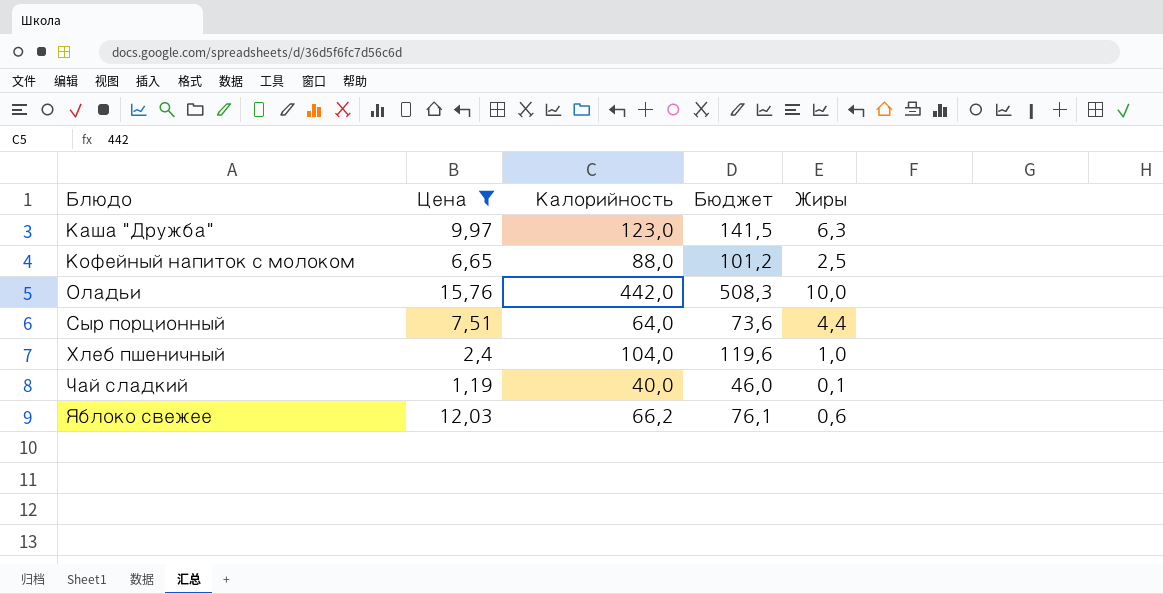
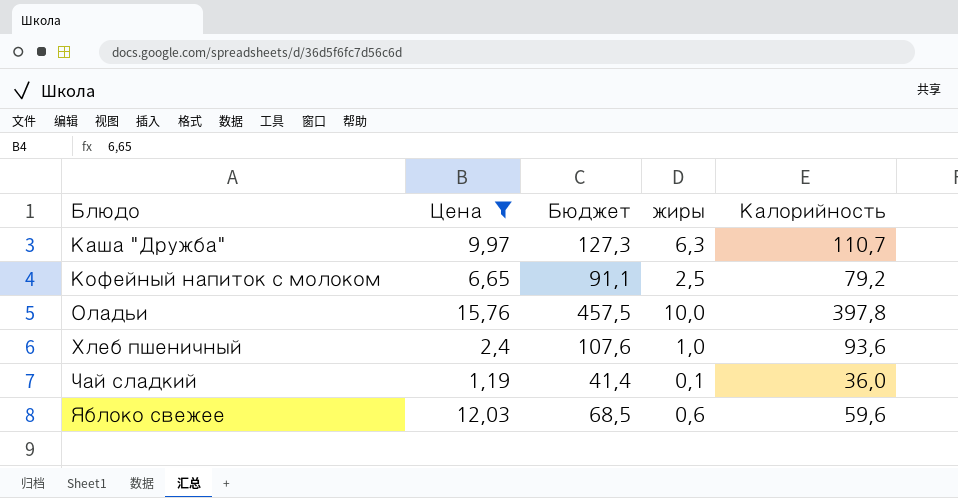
column name: Жиры -> жиры
column Калорийность | position: 3 -> 5
row Сыр порционный: 7,51 | 64,0 | 73,6 | 4,4 -> none
Каша "Дружба" | Бюджет: 141,5 -> 127,3
Каша "Дружба" | Калорийность: 123,0 -> 110,7
Кофейный напиток с молоком | Бюджет: 101,2 -> 91,1
Кофейный напиток с молоком | Калорийность: 88,0 -> 79,2
Оладьи | Бюджет: 508,3 -> 457,5
Оладьи | Калорийность: 442,0 -> 397,8
Хлеб пшеничный | Бюджет: 119,6 -> 107,6
Хлеб пшеничный | Калорийность: 104,0 -> 93,6
Чай сладкий | Бюджет: 46,0 -> 41,4
Чай сладкий | Калорийность: 40,0 -> 36,0
Яблоко свежее | Бюджет: 76,1 -> 68,5
Яблоко свежее | Калорийность: 66,2 -> 59,6

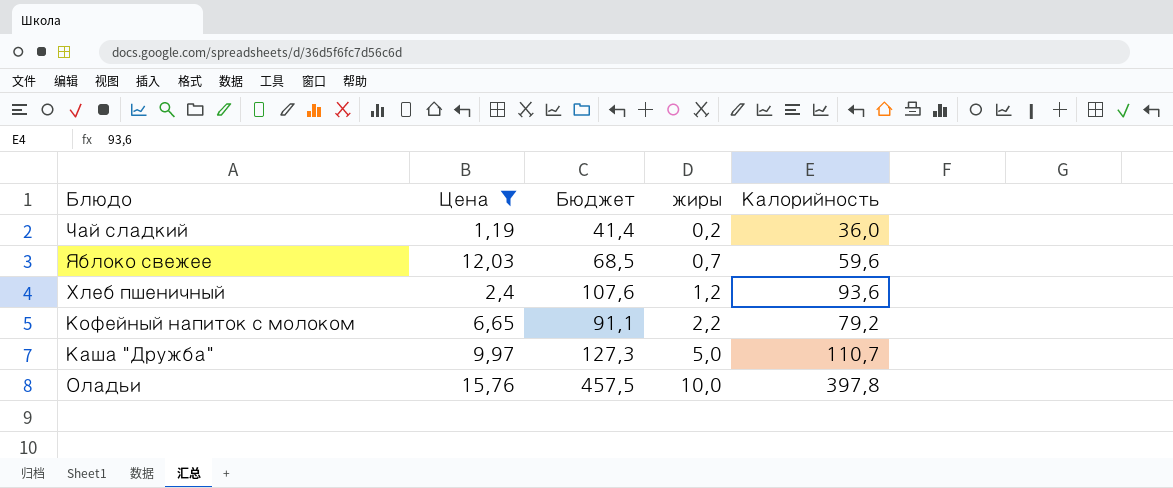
row order: Блюдо ascending -> жиры ascending
Чай сладкий | жиры: 0,1 -> 0,2
Яблоко свежее | жиры: 0,6 -> 0,7
Хлеб пшеничный | жиры: 1,0 -> 1,2
Кофейный напиток с молоком | жиры: 2,5 -> 2,2
Каша "Дружба" | жиры: 6,3 -> 5,0

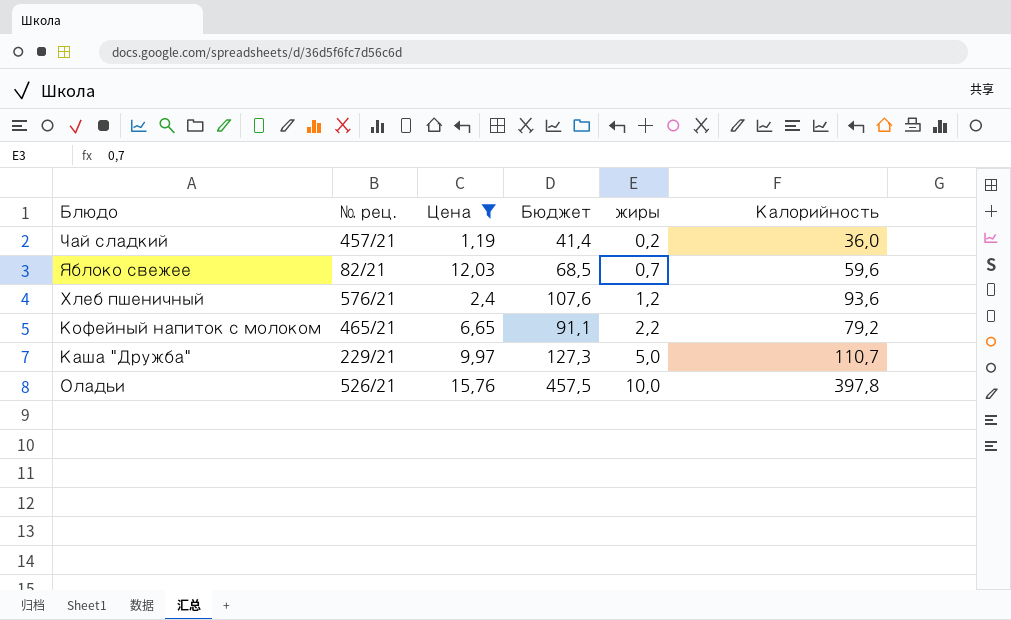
column № рец. | position: none -> 2

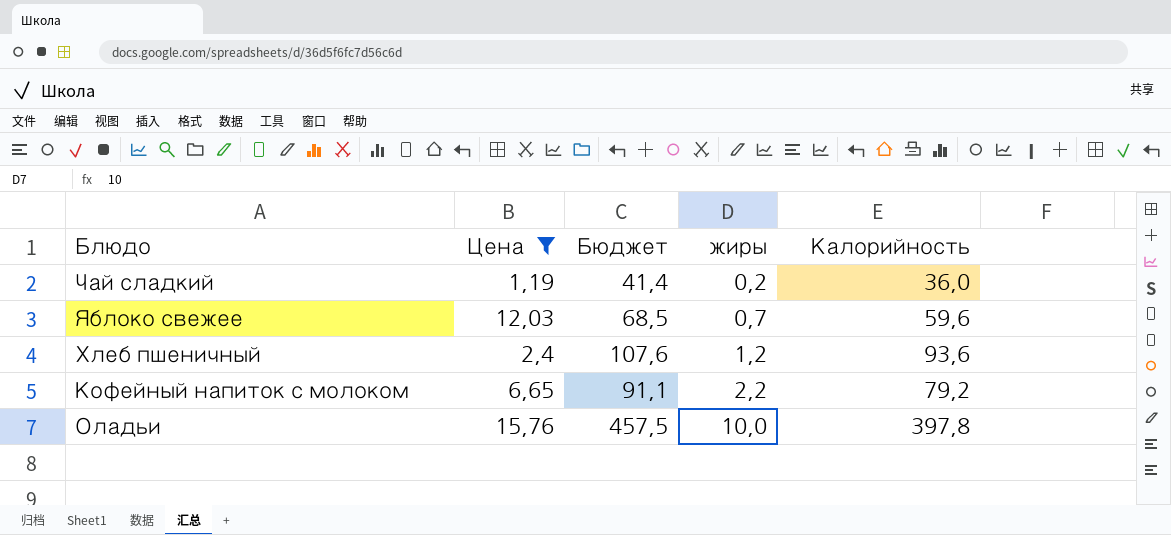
column № рец. | position: 2 -> none
row Каша "Дружба": 229/21 | 9,97 | 127,3 | 5,0 | 110,7 -> none

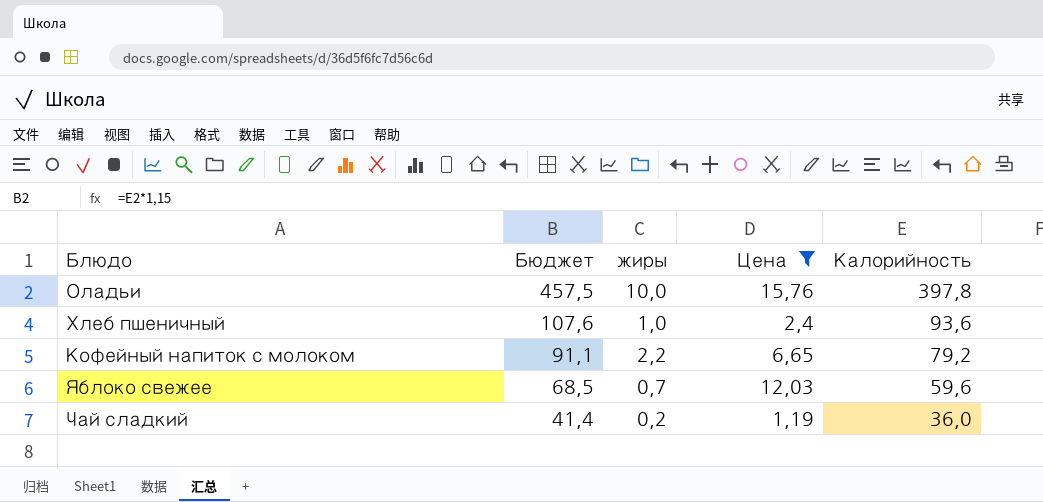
row order: жиры ascending -> Бюджет descending
column Цена | position: 2 -> 4
Хлеб пшеничный | жиры: 1,2 -> 1,0

